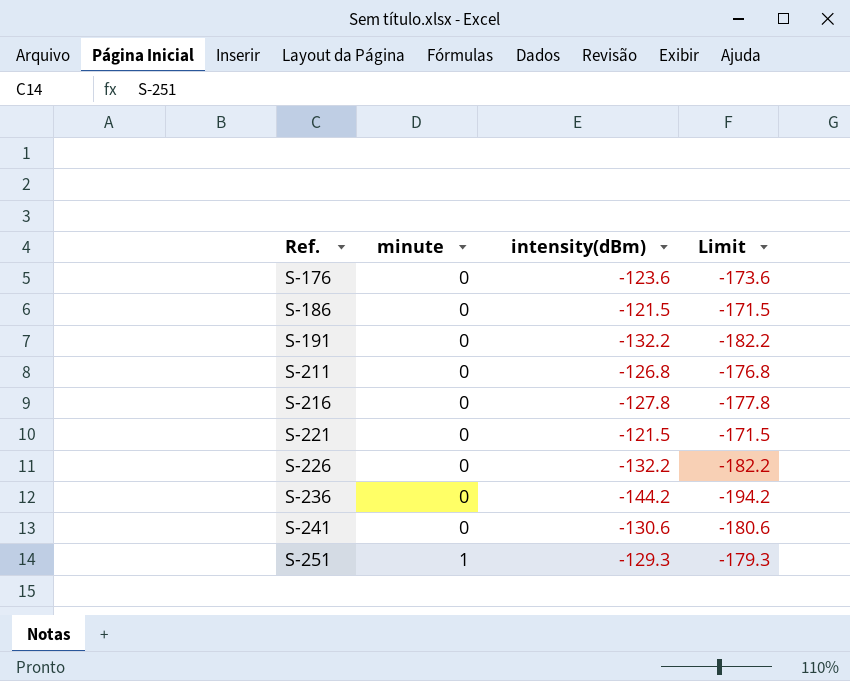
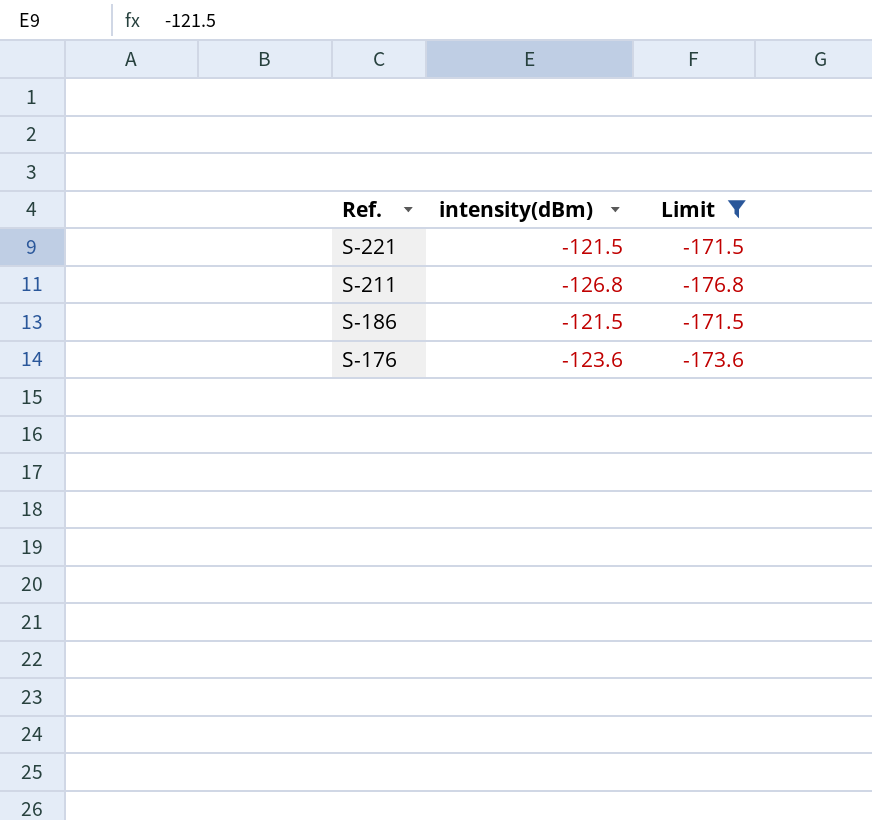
filter: none -> Limit >= -176.8
row order: Ref. ascending -> Ref. descending
column minute | position: 2 -> none

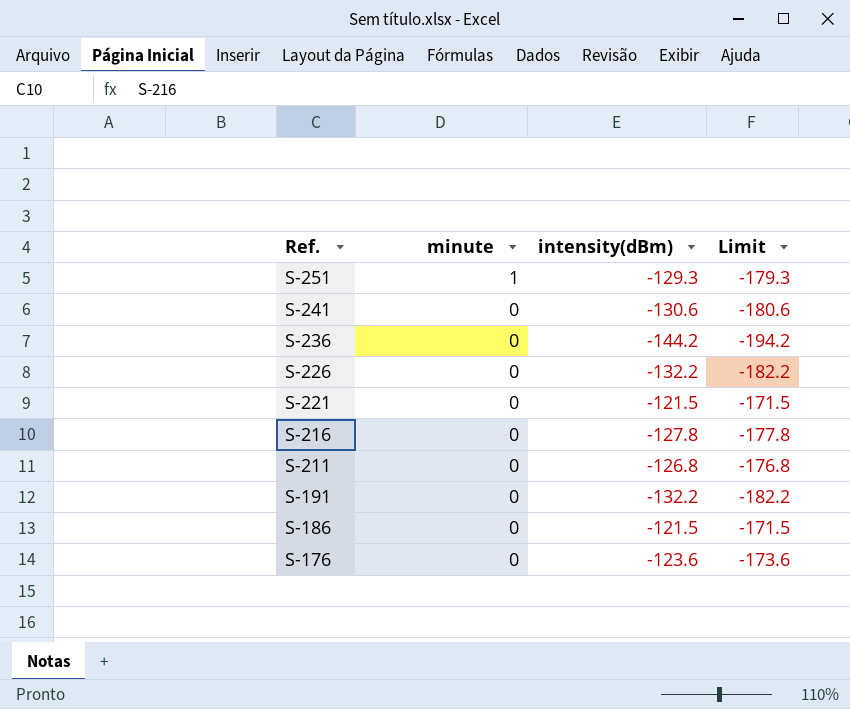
filter: Limit >= -176.8 -> none
column minute | position: none -> 2

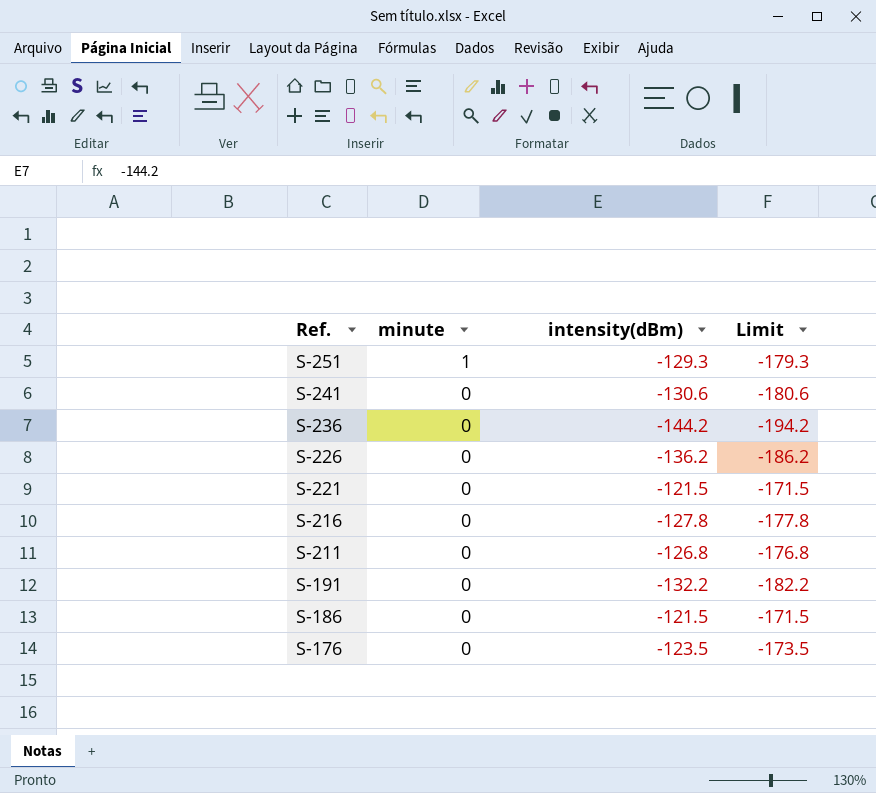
S-226 | intensity(dBm): -132.2 -> -136.2
S-226 | Limit: -182.2 -> -186.2
S-176 | intensity(dBm): -123.6 -> -123.5
S-176 | Limit: -173.6 -> -173.5

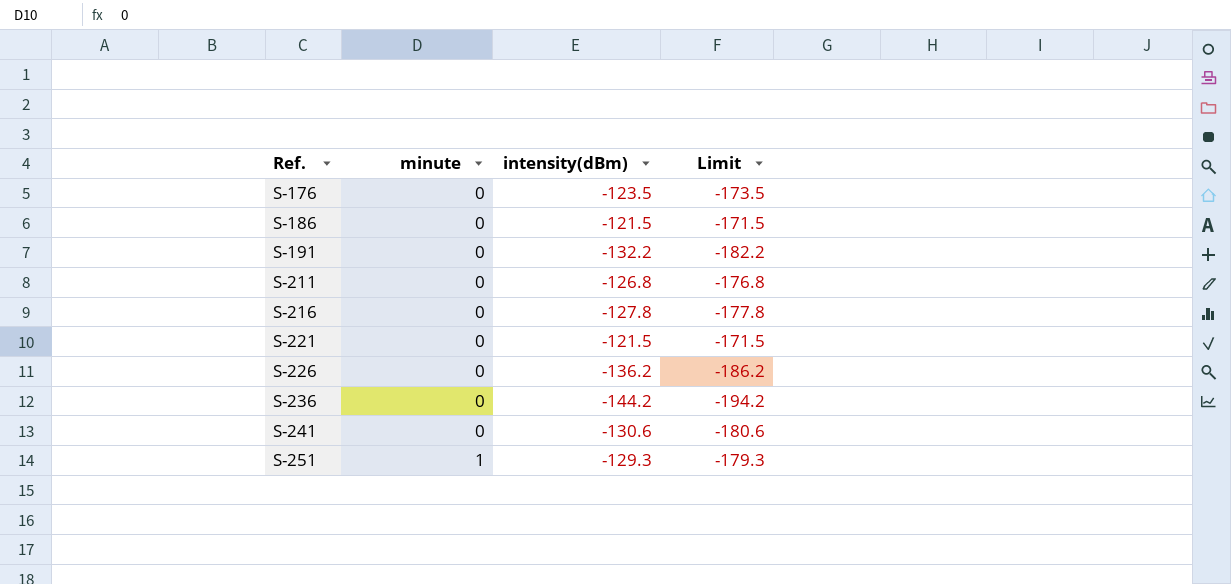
row order: Ref. descending -> Ref. ascending

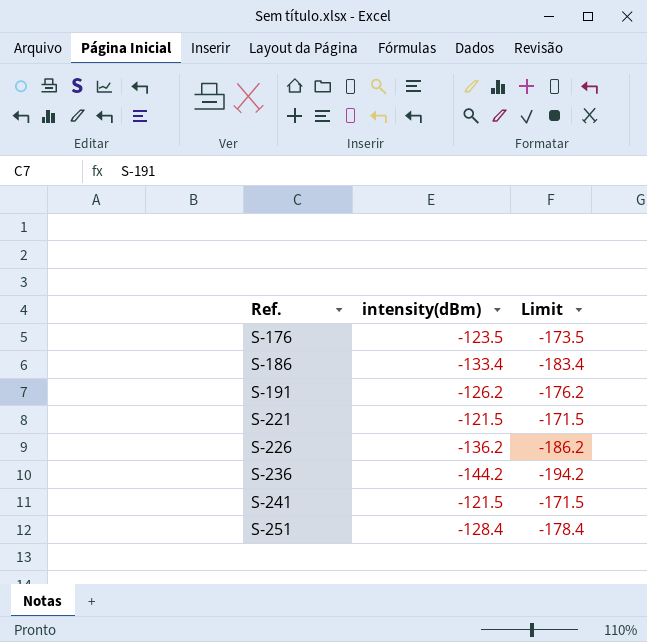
column minute | position: 2 -> none
row S-211: 0 | -126.8 | -176.8 -> none
row S-216: 0 | -127.8 | -177.8 -> none
S-186 | intensity(dBm): -121.5 -> -133.4
S-186 | Limit: -171.5 -> -183.4
S-191 | intensity(dBm): -132.2 -> -126.2
S-191 | Limit: -182.2 -> -176.2
S-241 | intensity(dBm): -130.6 -> -121.5
S-241 | Limit: -180.6 -> -171.5
S-251 | intensity(dBm): -129.3 -> -128.4
S-251 | Limit: -179.3 -> -178.4

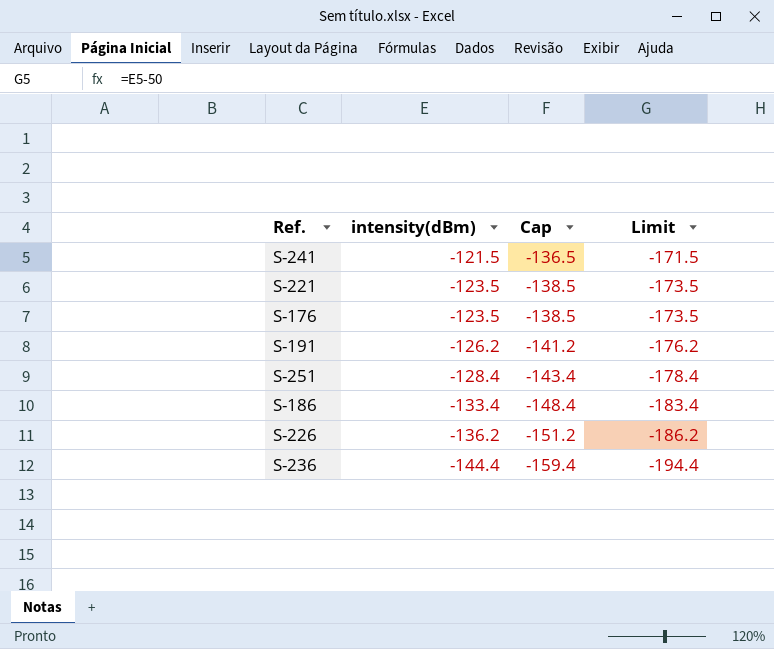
row order: Ref. ascending -> intensity(dBm) descending
column Cap | formula: none -> [intensity(dBm)] - 15
S-221 | intensity(dBm): -121.5 -> -123.5
S-221 | Limit: -171.5 -> -173.5
S-236 | intensity(dBm): -144.2 -> -144.4
S-236 | Limit: -194.2 -> -194.4

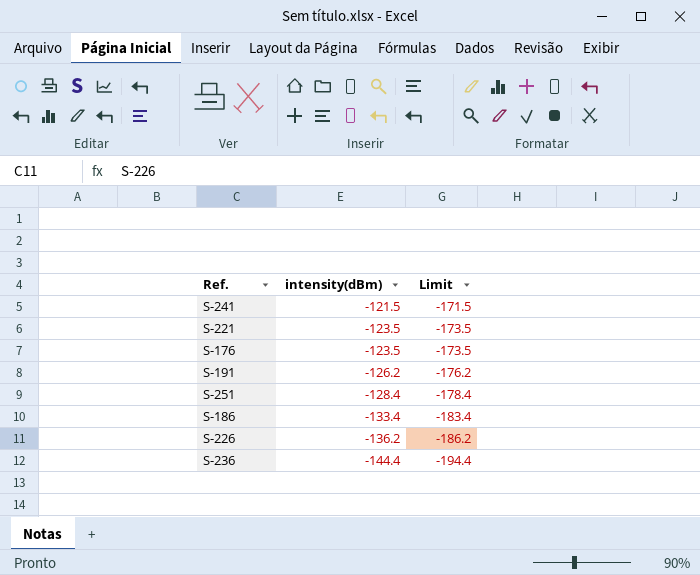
column Cap | formula: [intensity(dBm)] - 15 -> none

